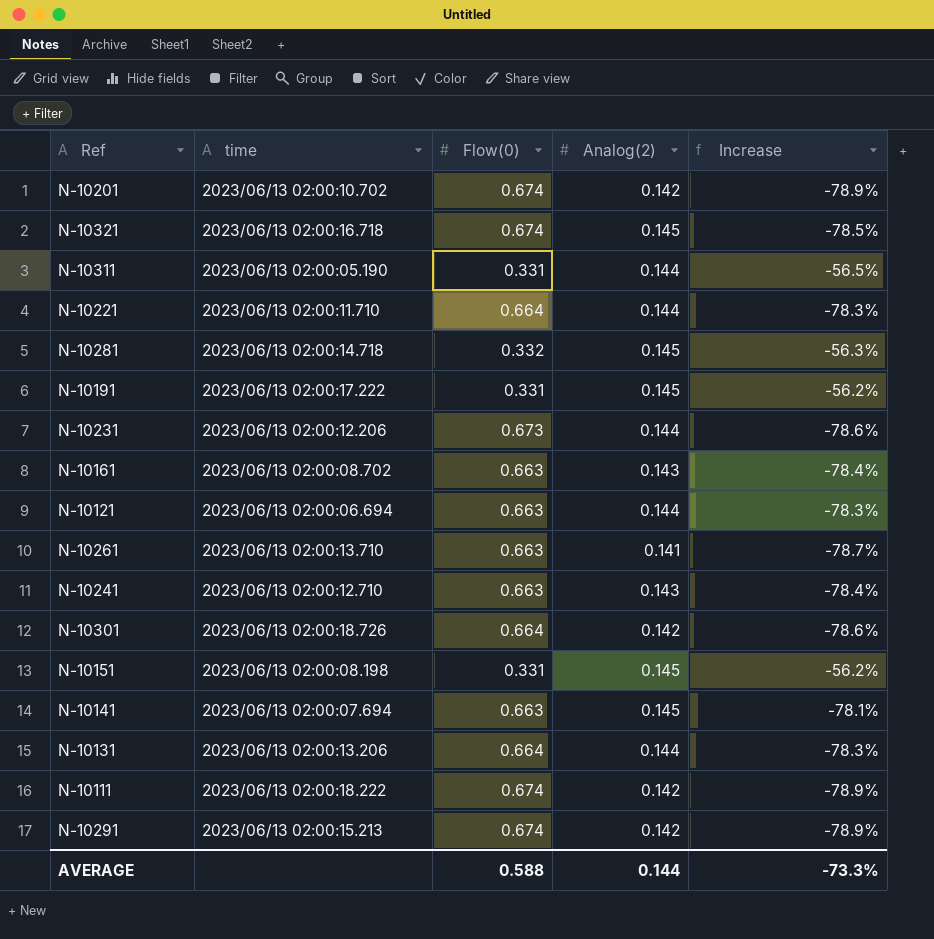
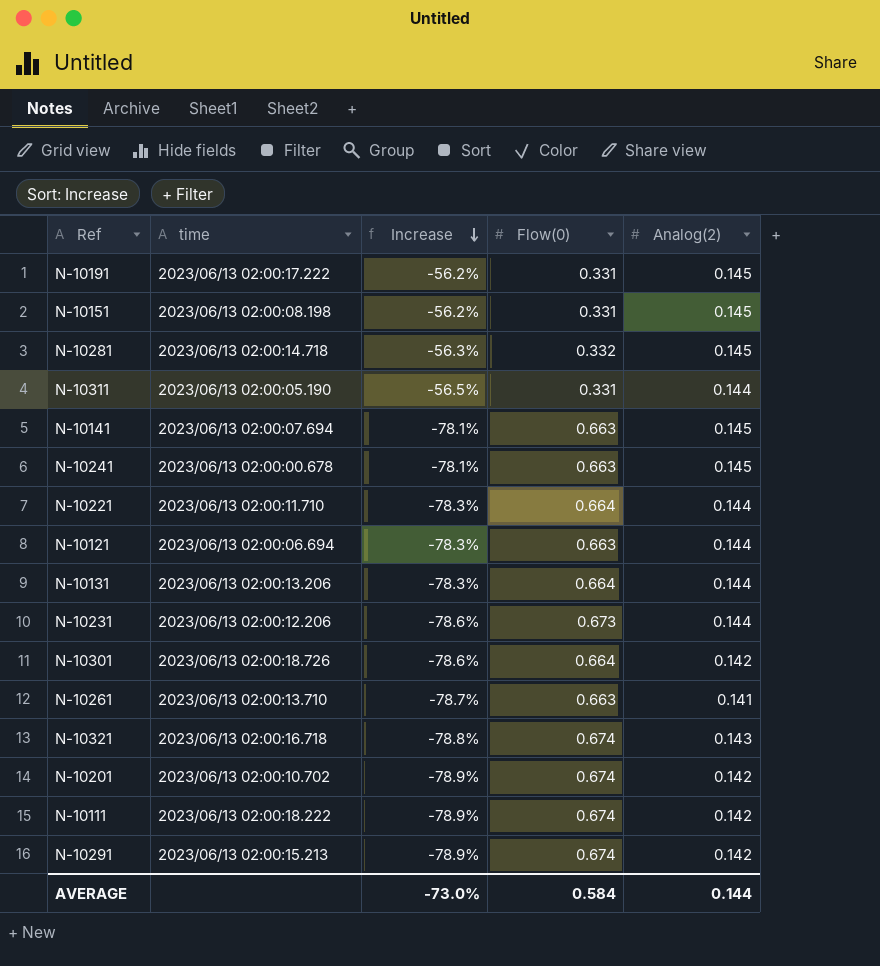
row order: none -> Increase descending
column Increase | position: 5 -> 3
row N-10161: 2023/06/13 02:00:08.702 | 0.663 | 0.143 | -78.4% -> none
N-10241 | time: 2023/06/13 02:00:12.710 -> 2023/06/13 02:00:00.678
N-10241 | Increase: -78.4% -> -78.1%
N-10241 | Analog(2): 0.143 -> 0.145
N-10321 | Increase: -78.5% -> -78.8%
N-10321 | Analog(2): 0.145 -> 0.143
AVERAGE | Increase: -73.3% -> -73.0%
AVERAGE | Flow(0): 0.588 -> 0.584

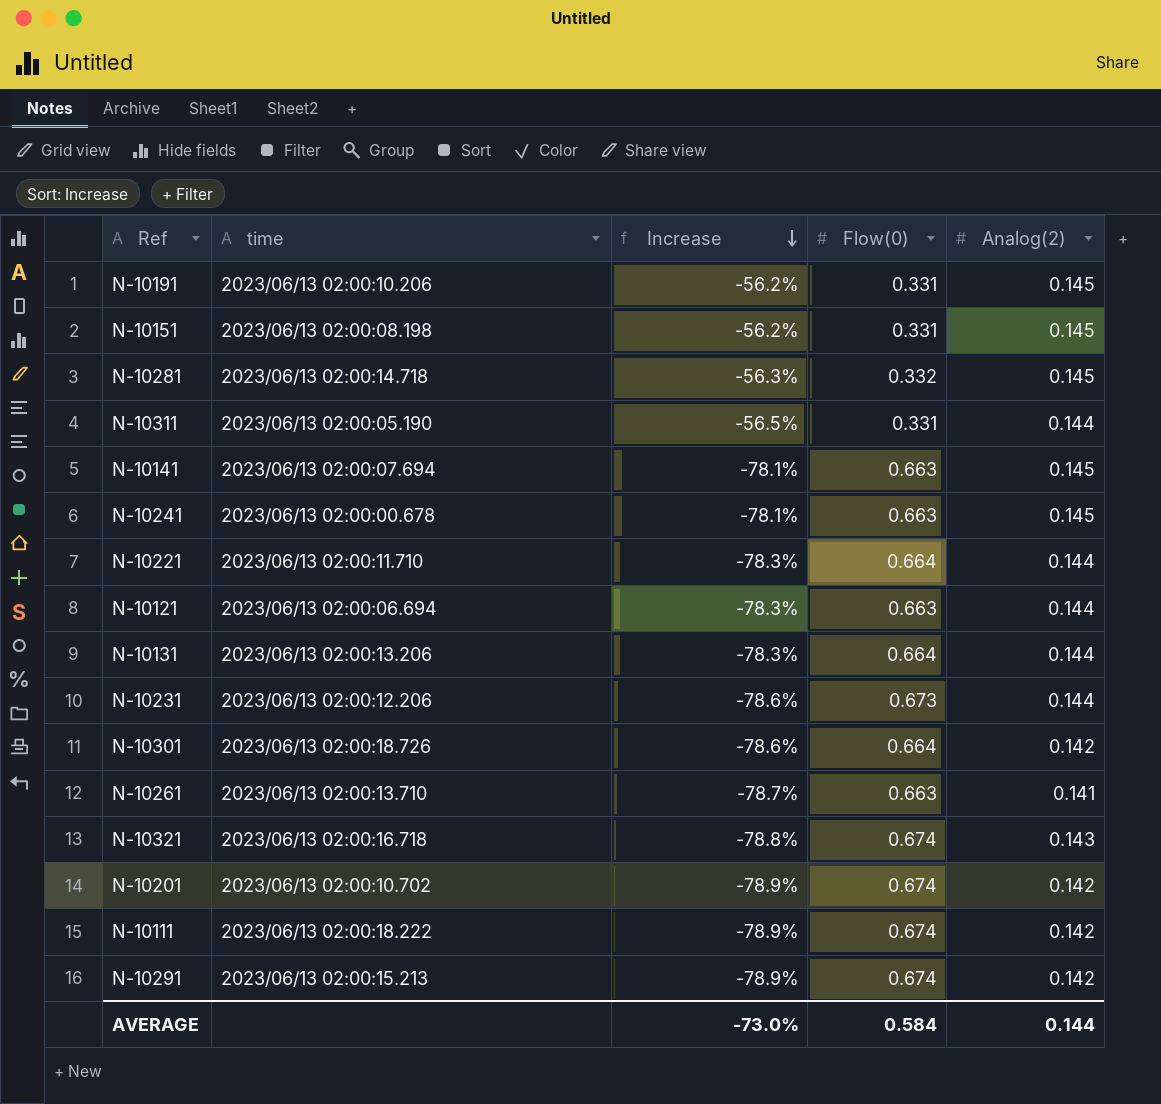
N-10191 | time: 2023/06/13 02:00:17.222 -> 2023/06/13 02:00:10.206

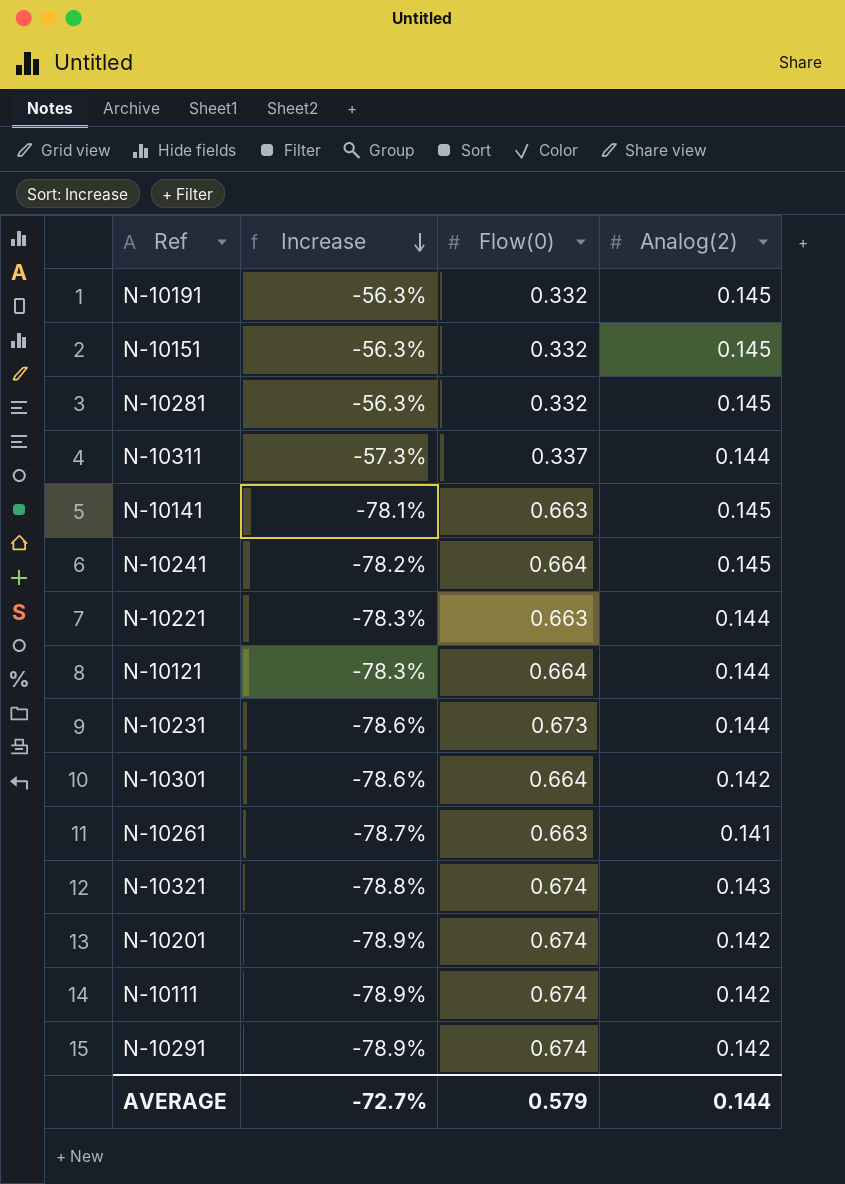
column time | position: 2 -> none
row N-10131: 2023/06/13 02:00:13.206 | -78.3% | 0.664 | 0.144 -> none
N-10191 | Increase: -56.2% -> -56.3%
N-10191 | Flow(0): 0.331 -> 0.332
N-10151 | Increase: -56.2% -> -56.3%
N-10151 | Flow(0): 0.331 -> 0.332
N-10311 | Increase: -56.5% -> -57.3%
N-10311 | Flow(0): 0.331 -> 0.337
N-10241 | Increase: -78.1% -> -78.2%
N-10241 | Flow(0): 0.663 -> 0.664
N-10221 | Flow(0): 0.664 -> 0.663
N-10121 | Flow(0): 0.663 -> 0.664
AVERAGE | Increase: -73.0% -> -72.7%
AVERAGE | Flow(0): 0.584 -> 0.579

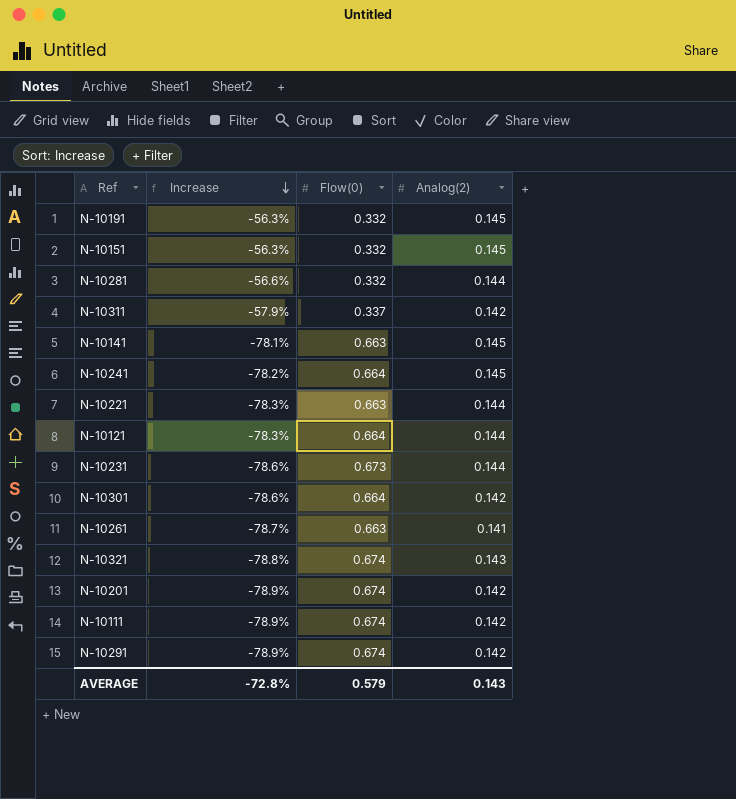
N-10281 | Increase: -56.3% -> -56.6%
N-10281 | Analog(2): 0.145 -> 0.144
N-10311 | Increase: -57.3% -> -57.9%
N-10311 | Analog(2): 0.144 -> 0.142
AVERAGE | Increase: -72.7% -> -72.8%
AVERAGE | Analog(2): 0.144 -> 0.143

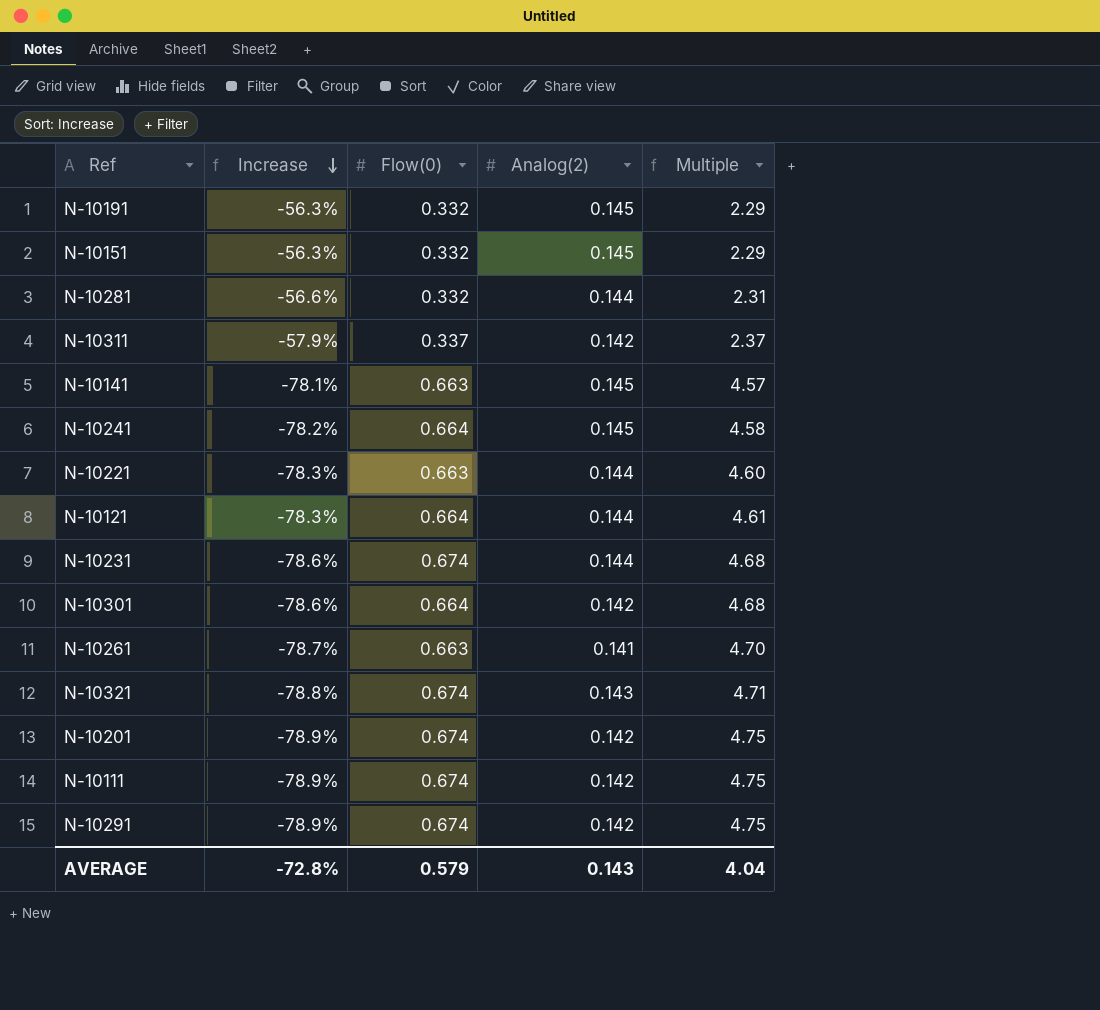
column Multiple | formula: none -> [Flow(0)] / [Analog(2)]
N-10231 | Flow(0): 0.673 -> 0.674

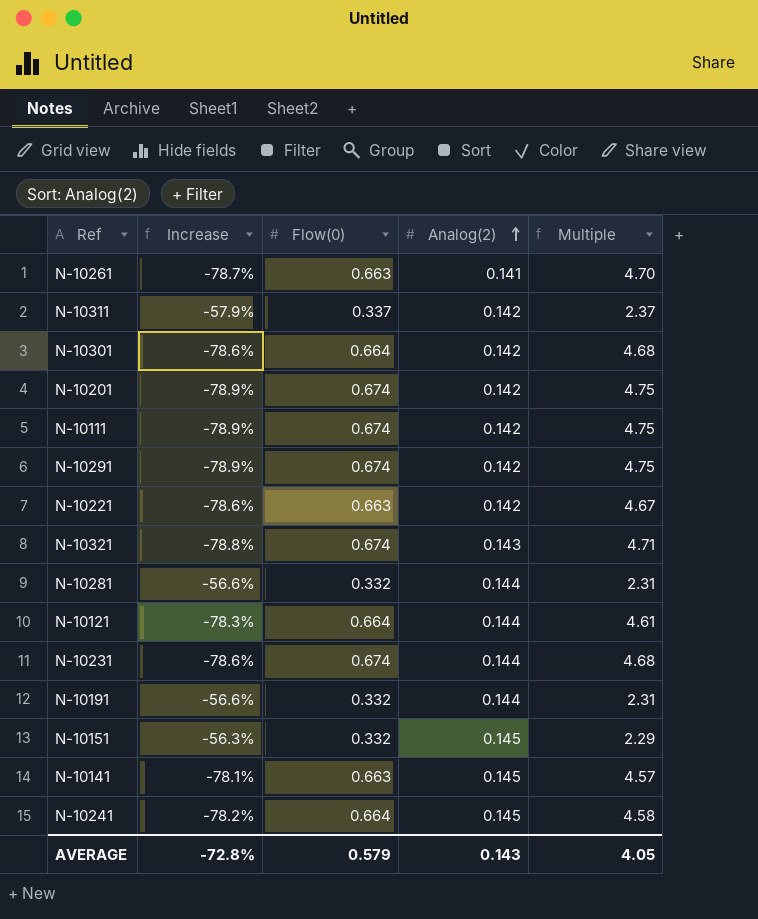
row order: Increase descending -> Analog(2) ascending
N-10221 | Increase: -78.3% -> -78.6%
N-10221 | Analog(2): 0.144 -> 0.142
N-10221 | Multiple: 4.60 -> 4.67
N-10191 | Increase: -56.3% -> -56.6%
N-10191 | Analog(2): 0.145 -> 0.144
N-10191 | Multiple: 2.29 -> 2.31
AVERAGE | Multiple: 4.04 -> 4.05

